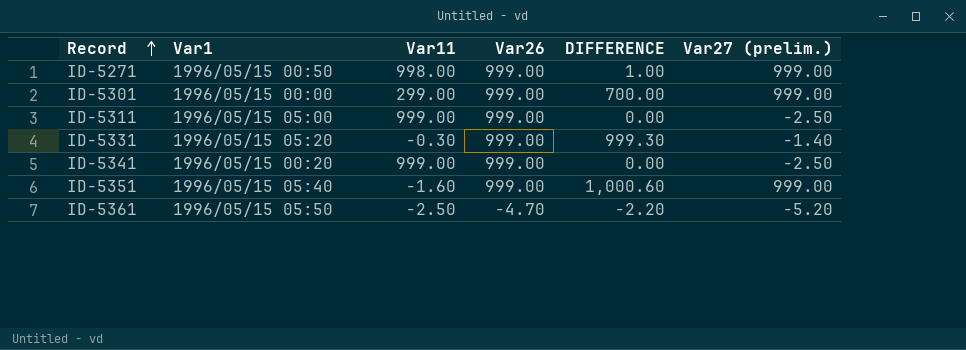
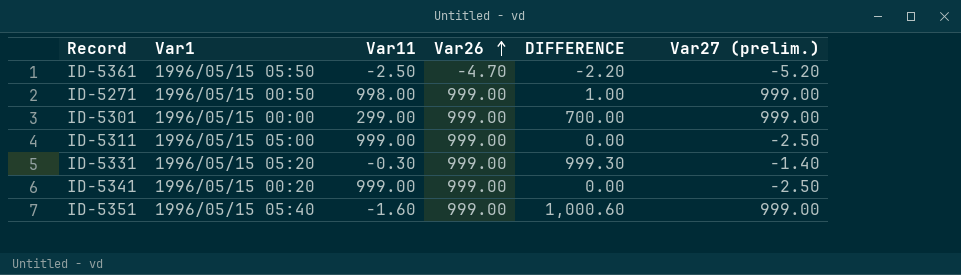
row order: Record ascending -> Var26 ascending

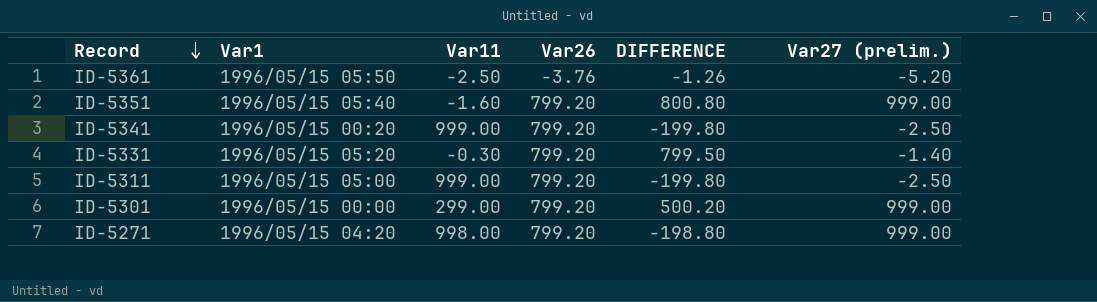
row order: Var26 ascending -> Record descending
ID-5361 | Var26: -4.70 -> -3.76
ID-5361 | DIFFERENCE: -2.20 -> -1.26
ID-5351 | Var26: 999.00 -> 799.20
ID-5351 | DIFFERENCE: 1,000.60 -> 800.80
ID-5341 | Var26: 999.00 -> 799.20
ID-5341 | DIFFERENCE: 0.00 -> -199.80
ID-5331 | Var26: 999.00 -> 799.20
ID-5331 | DIFFERENCE: 999.30 -> 799.50
ID-5311 | Var26: 999.00 -> 799.20
ID-5311 | DIFFERENCE: 0.00 -> -199.80
ID-5301 | Var26: 999.00 -> 799.20
ID-5301 | DIFFERENCE: 700.00 -> 500.20
ID-5271 | Var1: 1996/05/15 00:50 -> 1996/05/15 04:20
ID-5271 | Var26: 999.00 -> 799.20
ID-5271 | DIFFERENCE: 1.00 -> -198.80

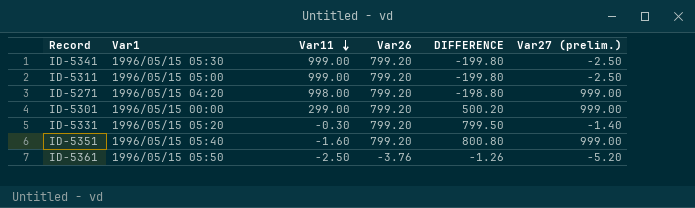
row order: Record descending -> Var11 descending
ID-5341 | Var1: 1996/05/15 00:20 -> 1996/05/15 05:30

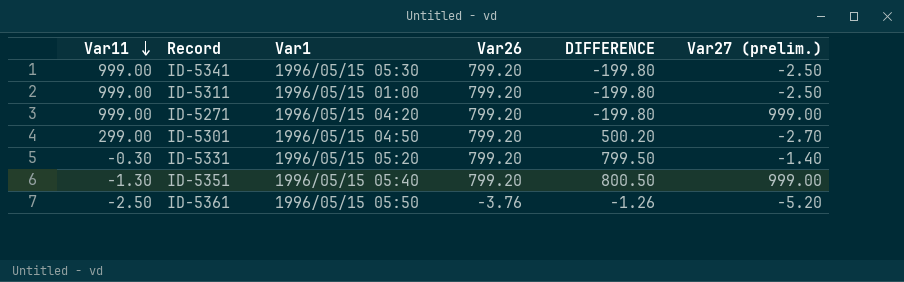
column Var11 | position: 3 -> 1
ID-5311 | Var1: 1996/05/15 05:00 -> 1996/05/15 01:00
ID-5271 | Var11: 998.00 -> 999.00
ID-5271 | DIFFERENCE: -198.80 -> -199.80
ID-5301 | Var1: 1996/05/15 00:00 -> 1996/05/15 04:50
ID-5301 | Var27 (prelim.): 999.00 -> -2.70
ID-5351 | Var11: -1.60 -> -1.30
ID-5351 | DIFFERENCE: 800.80 -> 800.50

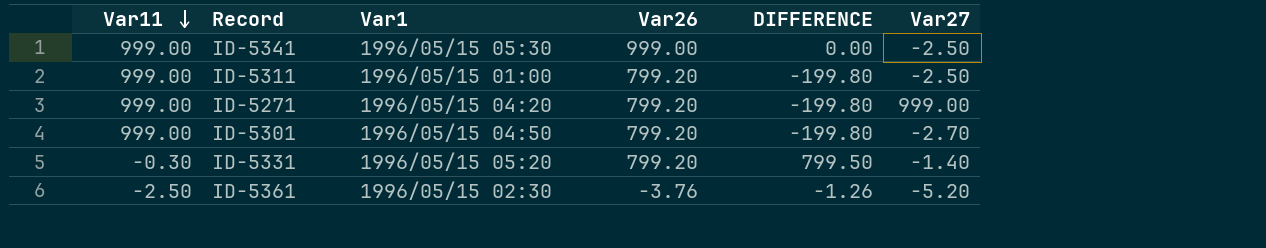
column name: Var27 (prelim.) -> Var27
row ID-5351: -1.30 | 1996/05/15 05:40 | 799.20 | 800.50 | 999.00 -> none
ID-5341 | Var26: 799.20 -> 999.00
ID-5341 | DIFFERENCE: -199.80 -> 0.00
ID-5301 | Var11: 299.00 -> 999.00
ID-5301 | DIFFERENCE: 500.20 -> -199.80
ID-5361 | Var1: 1996/05/15 05:50 -> 1996/05/15 02:30

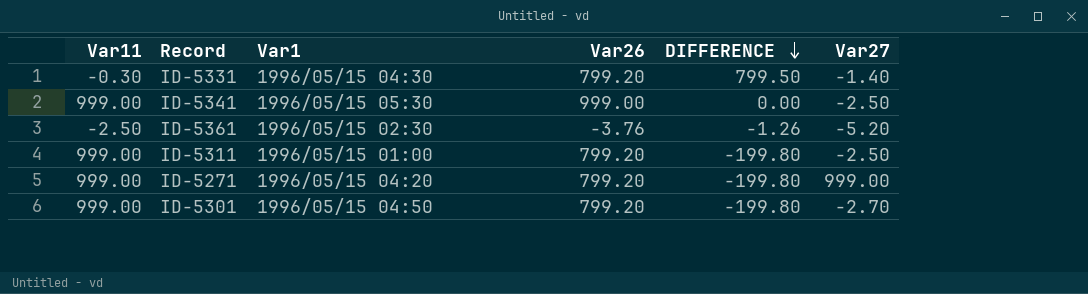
row order: Var11 descending -> DIFFERENCE descending
ID-5331 | Var1: 1996/05/15 05:20 -> 1996/05/15 04:30

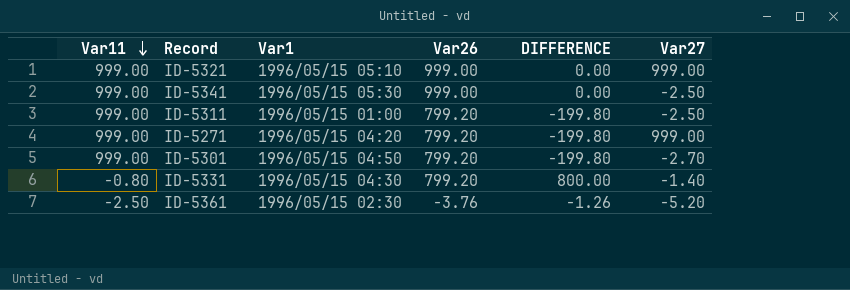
row order: DIFFERENCE descending -> Var11 descending
row ID-5321: none -> 999.00 | 1996/05/15 05:10 | 999.00 | 0.00 | 999.00
ID-5331 | Var11: -0.30 -> -0.80
ID-5331 | DIFFERENCE: 799.50 -> 800.00

